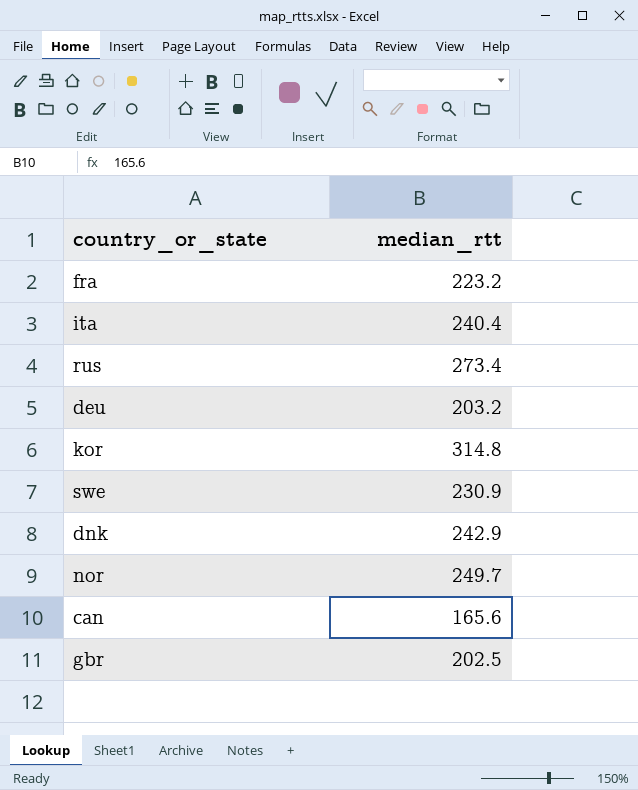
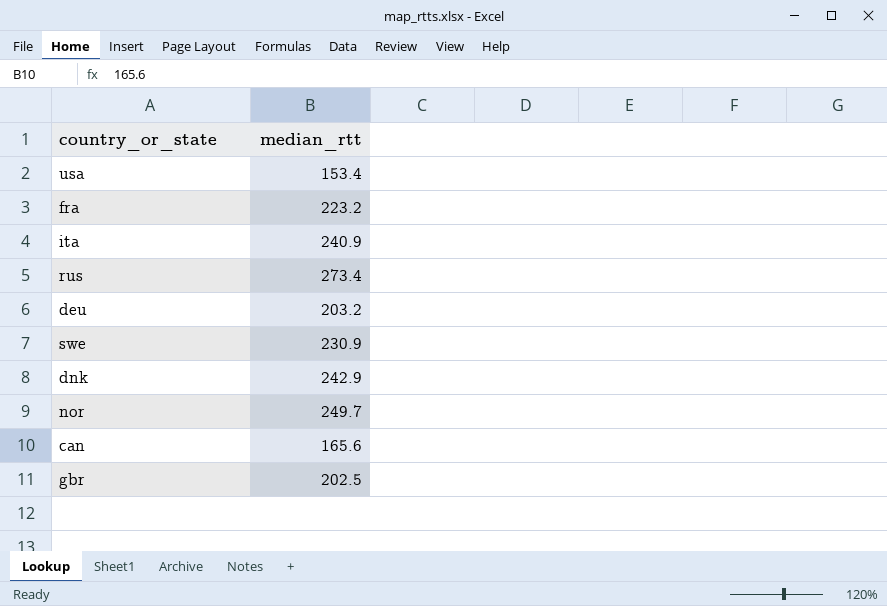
row kor: 314.8 -> none
row usa: none -> 153.4
ita | median_rtt: 240.4 -> 240.9

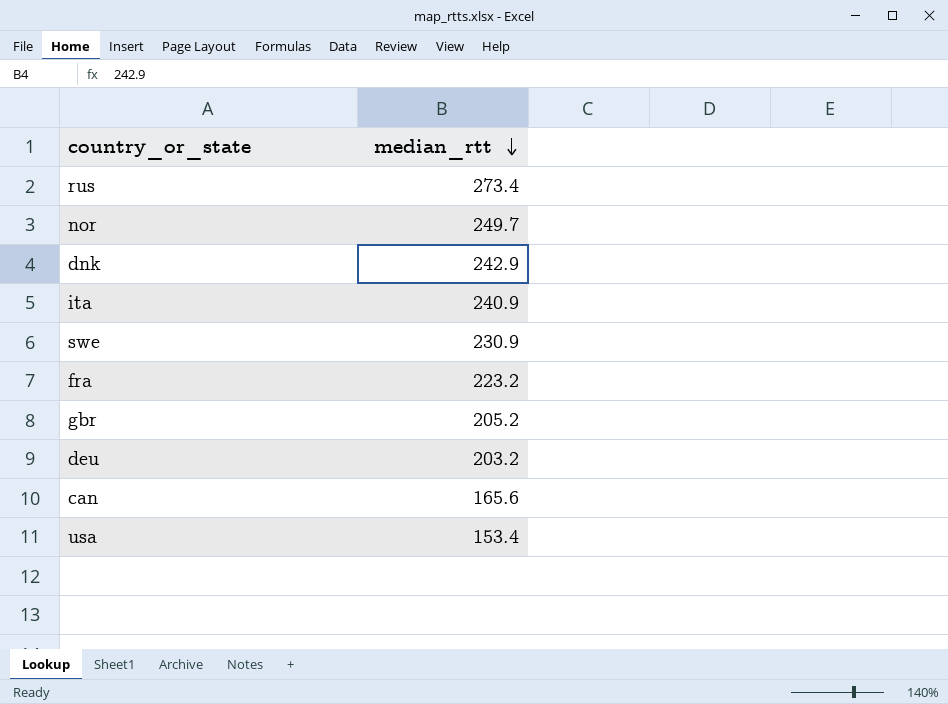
row order: none -> median_rtt descending
gbr | median_rtt: 202.5 -> 205.2

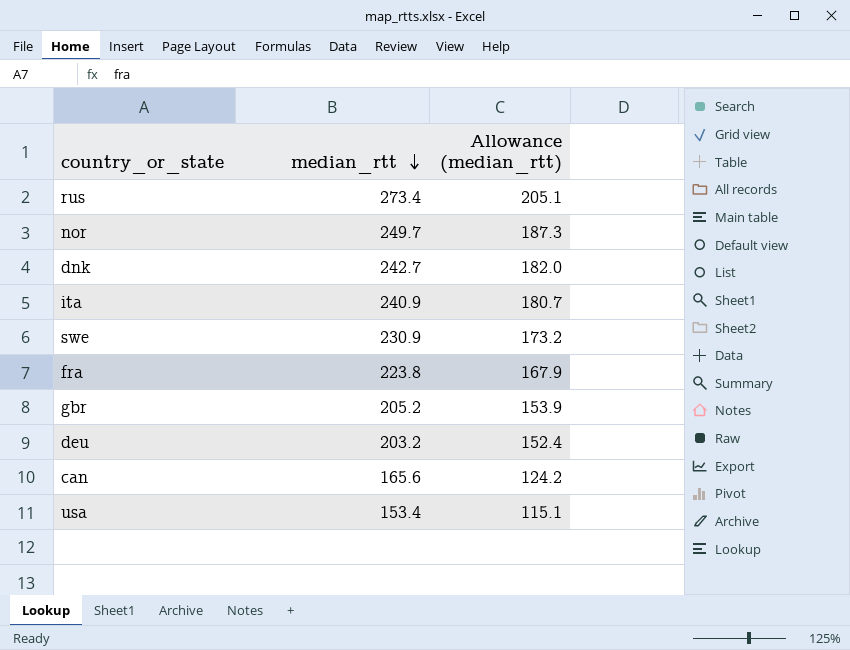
column Allowance (median_rtt) | formula: none -> [median_rtt] * 0.75
dnk | median_rtt: 242.9 -> 242.7
fra | median_rtt: 223.2 -> 223.8

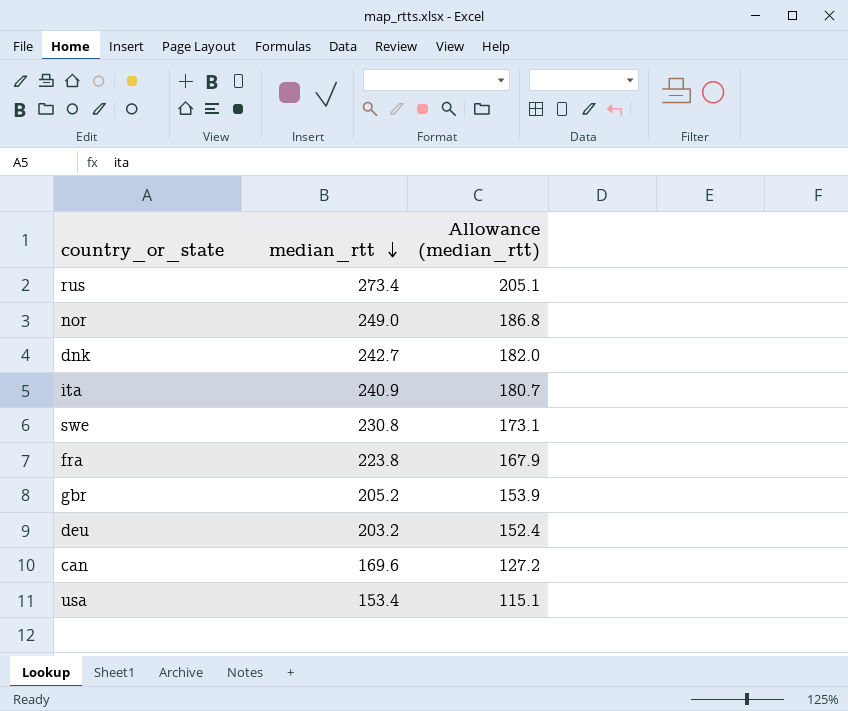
nor | median_rtt: 249.7 -> 249.0
nor | Allowance (median_rtt): 187.3 -> 186.8
swe | median_rtt: 230.9 -> 230.8
swe | Allowance (median_rtt): 173.2 -> 173.1
can | median_rtt: 165.6 -> 169.6
can | Allowance (median_rtt): 124.2 -> 127.2

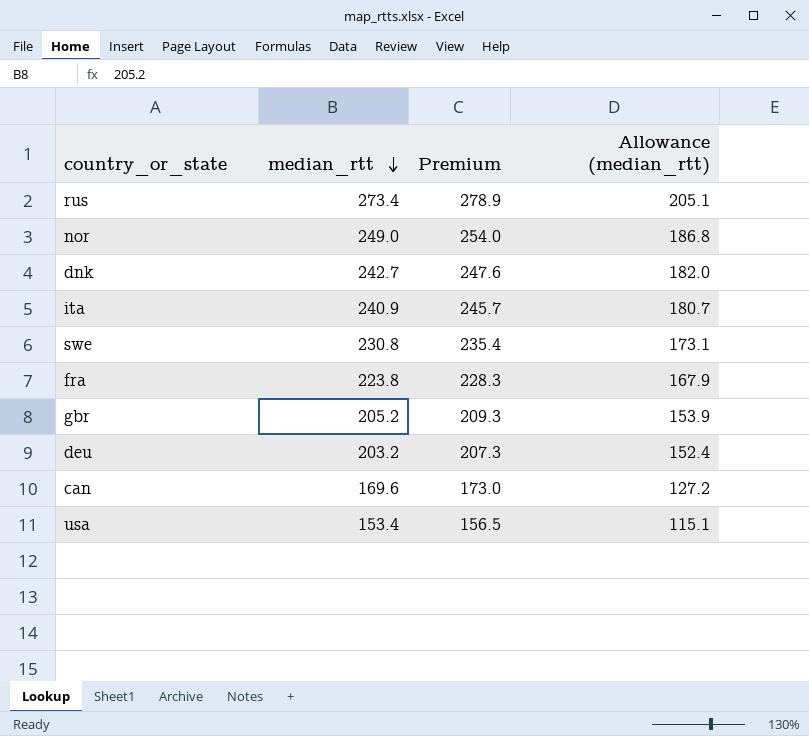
column Premium | formula: none -> [median_rtt] * 1.02

